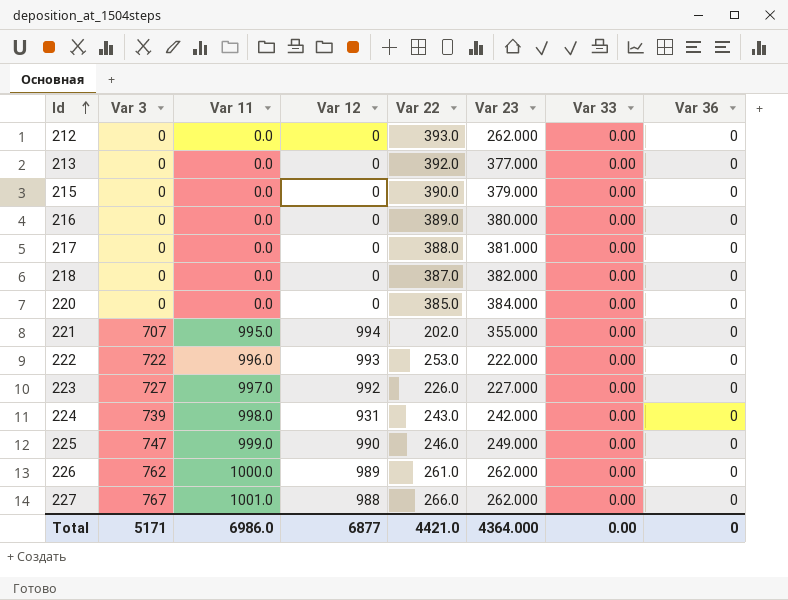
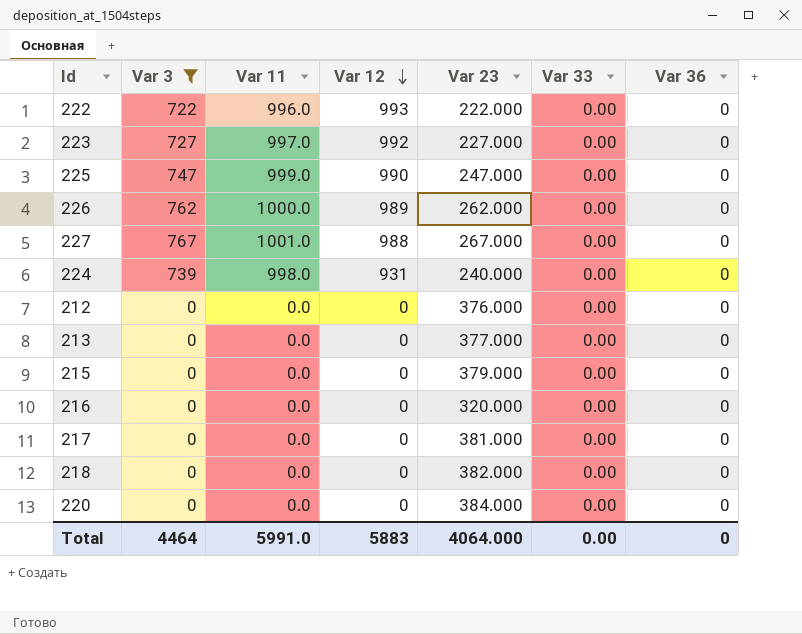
filter: none -> Var 3 != 707
row order: Id ascending -> Var 12 descending
column Var 22 | position: 5 -> none
225 | Var 23: 249.000 -> 247.000
227 | Var 23: 262.000 -> 267.000
224 | Var 23: 242.000 -> 240.000
212 | Var 23: 262.000 -> 376.000
216 | Var 23: 380.000 -> 320.000
Total | Var 3: 5171 -> 4464
Total | Var 11: 6986.0 -> 5991.0
Total | Var 12: 6877 -> 5883
Total | Var 23: 4364.000 -> 4064.000

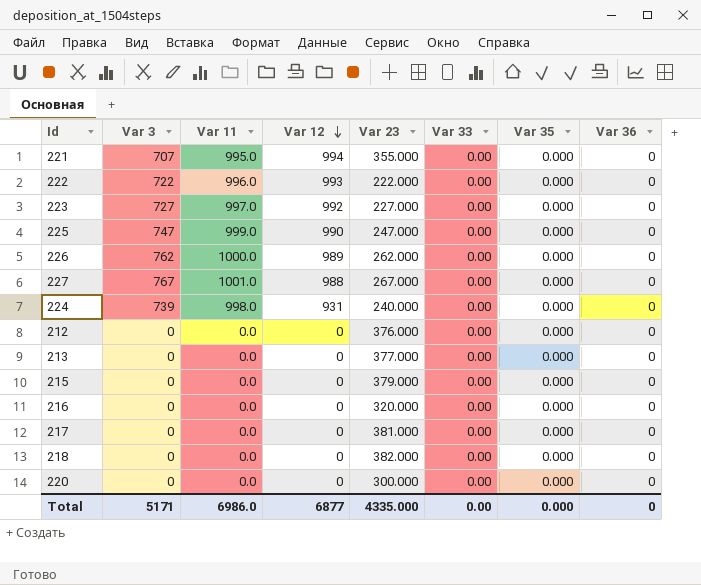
filter: Var 3 != 707 -> none
column Var 35 | position: none -> 7
220 | Var 23: 384.000 -> 300.000
Total | Var 3: 4464 -> 5171
Total | Var 11: 5991.0 -> 6986.0
Total | Var 12: 5883 -> 6877
Total | Var 23: 4064.000 -> 4335.000

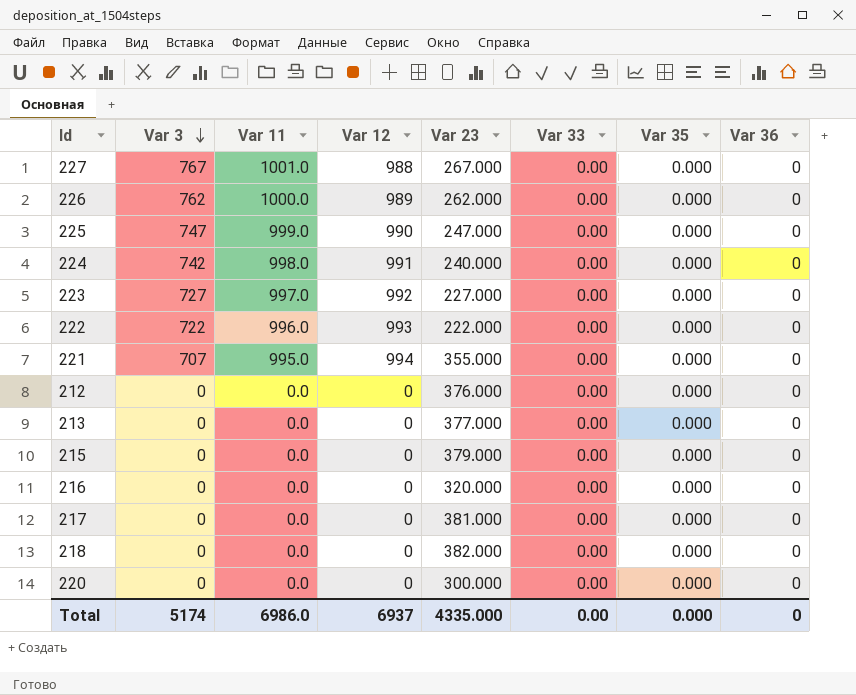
row order: Var 12 descending -> Var 3 descending
224 | Var 3: 739 -> 742
224 | Var 12: 931 -> 991
Total | Var 3: 5171 -> 5174
Total | Var 12: 6877 -> 6937

